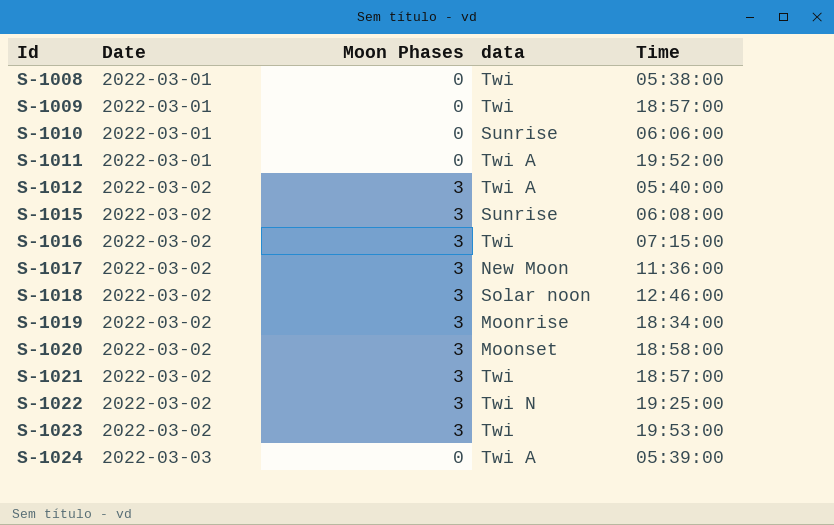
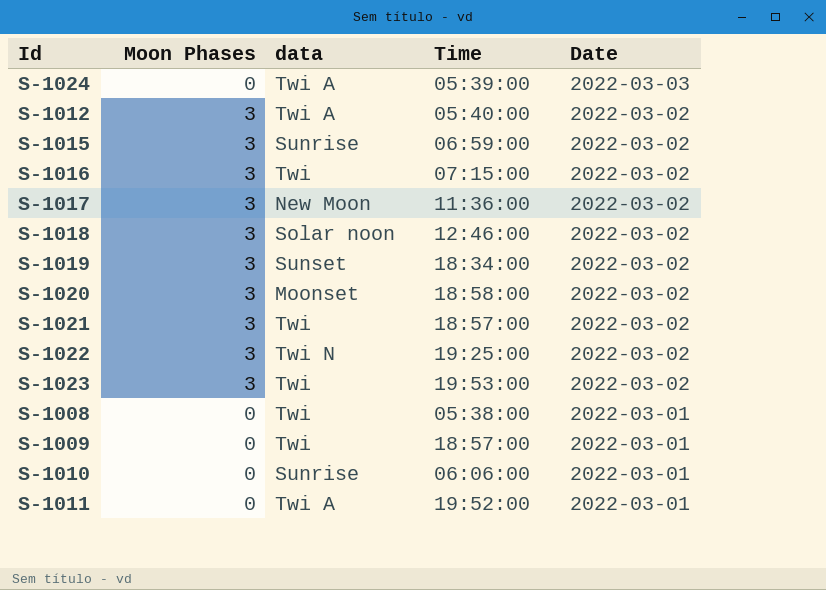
row order: Id ascending -> Date descending
column Date | position: 2 -> 5
S-1015 | Time: 06:08:00 -> 06:59:00
S-1019 | data: Moonrise -> Sunset

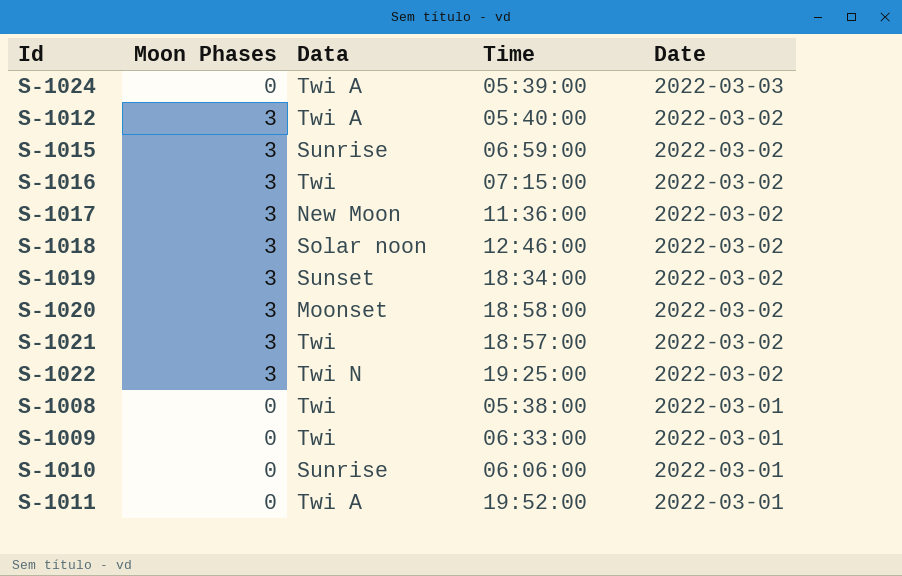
column name: data -> Data
row S-1023: 3 | Twi | 19:53:00 | 2022-03-02 -> none
S-1009 | Time: 18:57:00 -> 06:33:00

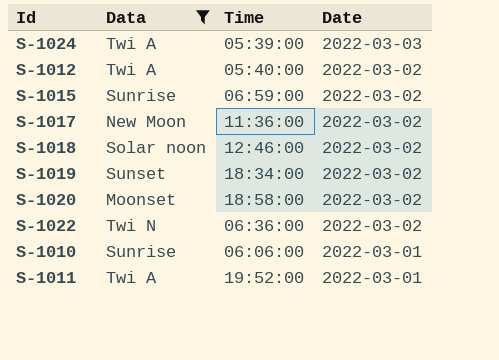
filter: none -> Data != Twi
column Moon Phases | position: 2 -> none
S-1022 | Time: 19:25:00 -> 06:36:00

